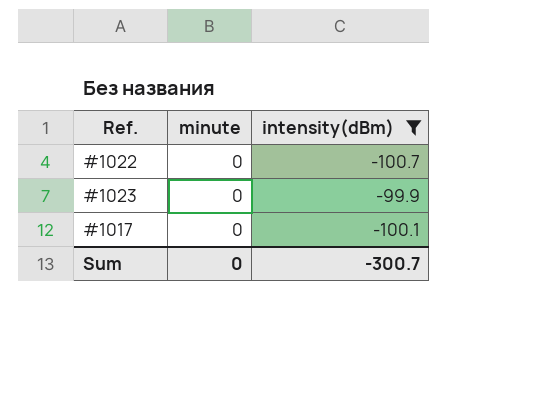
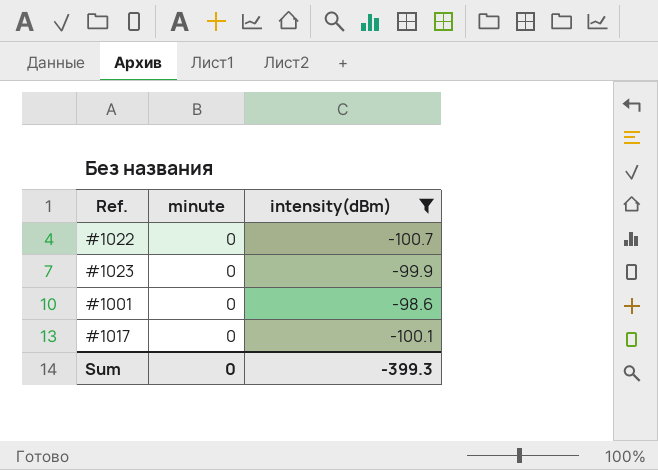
row #1001: none -> 0 | -98.6
Sum | intensity(dBm): -300.7 -> -399.3

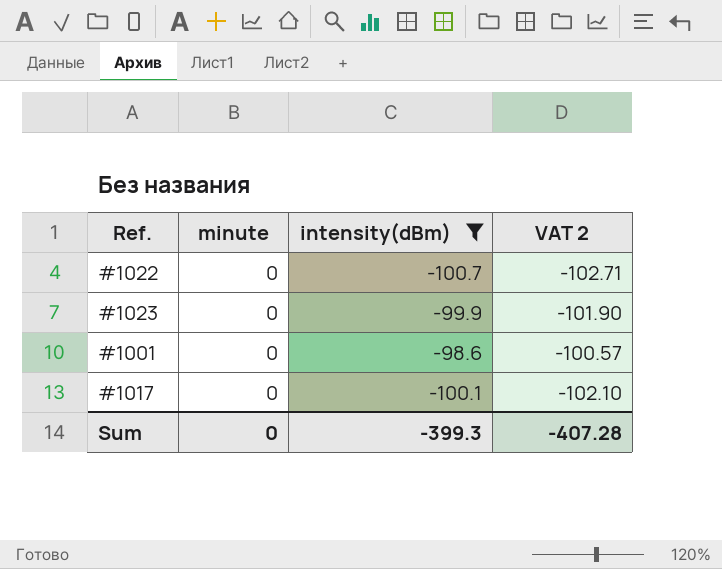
column VAT 2 | formula: none -> [intensity(dBm)] * 1.02

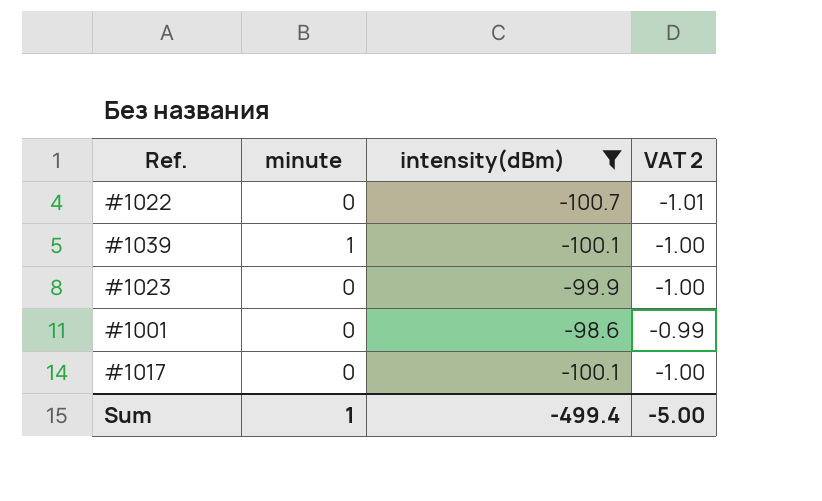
column VAT 2 | formula: [intensity(dBm)] * 1.02 -> [intensity(dBm)] * 0.01
row #1039: none -> 1 | -100.1 | -1.00
Sum | minute: 0 -> 1
Sum | intensity(dBm): -399.3 -> -499.4
Sum | VAT 2: -407.28 -> -5.00

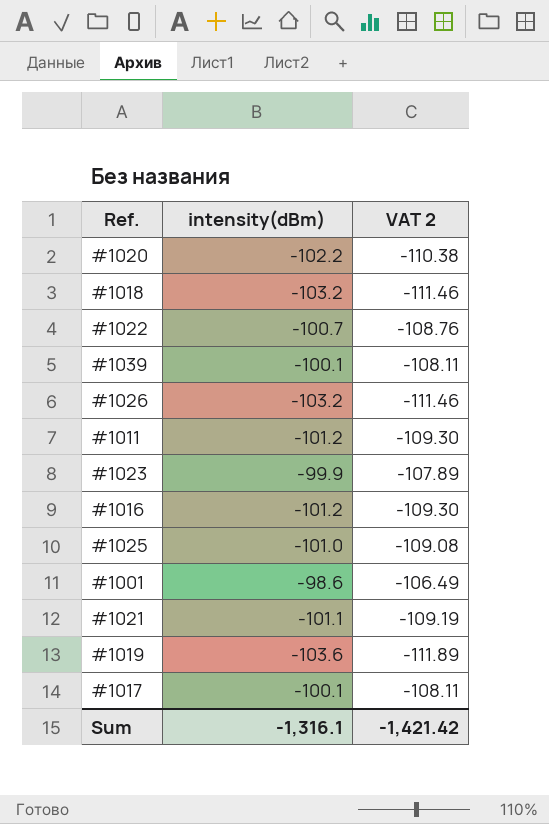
filter: intensity(dBm) >= -100.7 -> none
column minute | position: 2 -> none
column VAT 2 | formula: [intensity(dBm)] * 0.01 -> [intensity(dBm)] * 1.08
Sum | intensity(dBm): -499.4 -> -1,316.1
Sum | VAT 2: -5.00 -> -1,421.42

